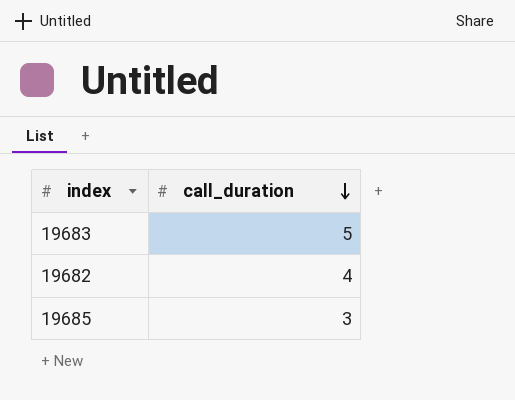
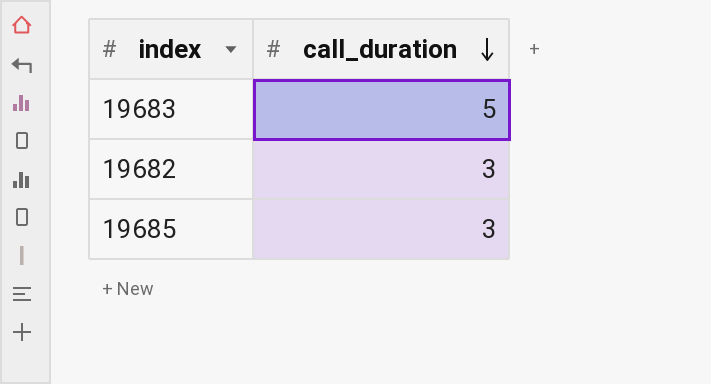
19682 | call_duration: 4 -> 3

